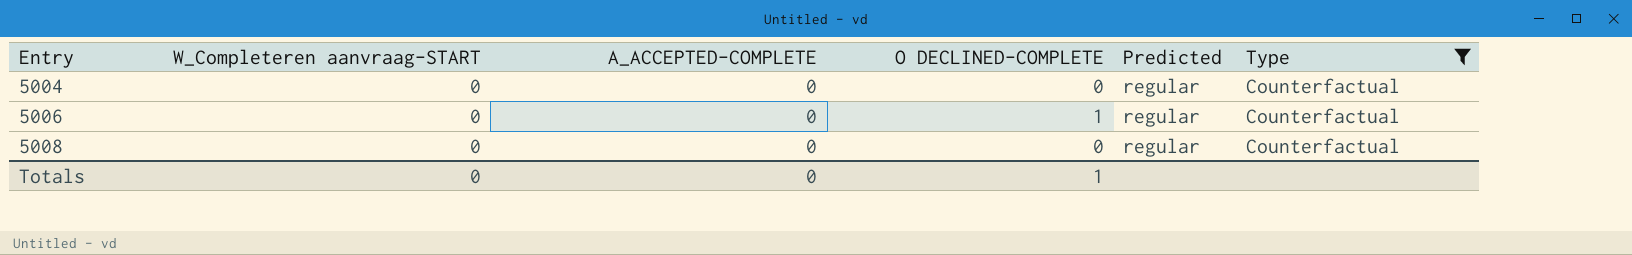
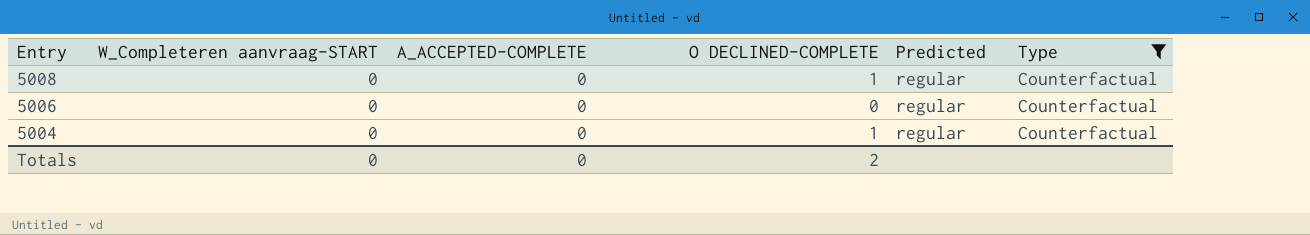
row order: Entry ascending -> Entry descending
5008 | O DECLINED-COMPLETE: 0 -> 1
5006 | O DECLINED-COMPLETE: 1 -> 0
5004 | O DECLINED-COMPLETE: 0 -> 1
Totals | O DECLINED-COMPLETE: 1 -> 2

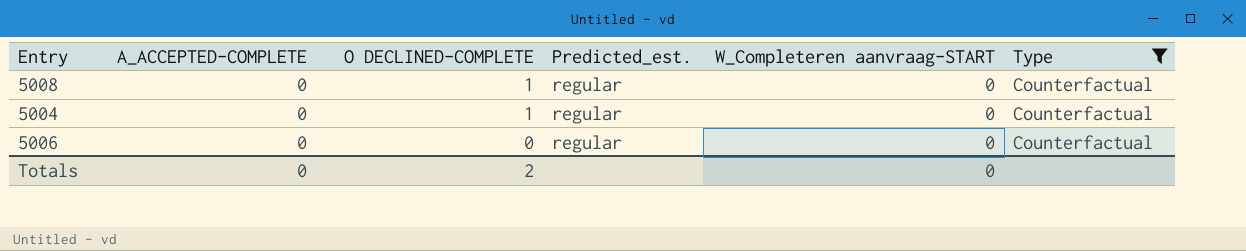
row order: Entry descending -> O DECLINED-COMPLETE descending
column name: Predicted -> Predicted_est.
column W_Completeren aanvraag-START | position: 2 -> 5

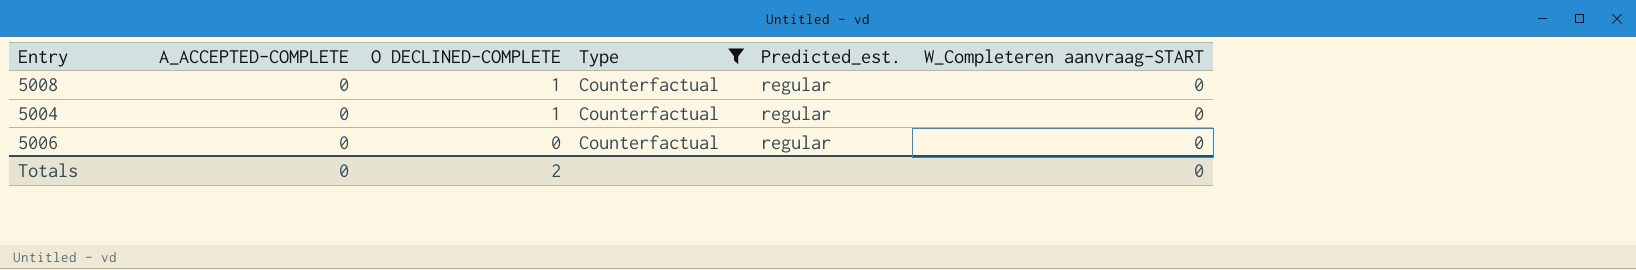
column Type | position: 6 -> 4

